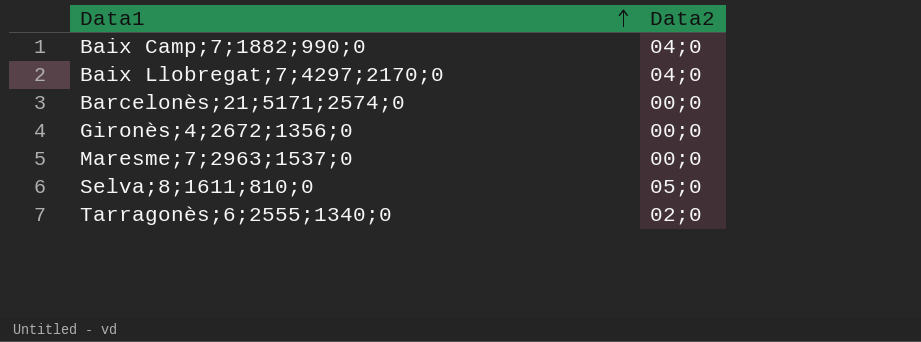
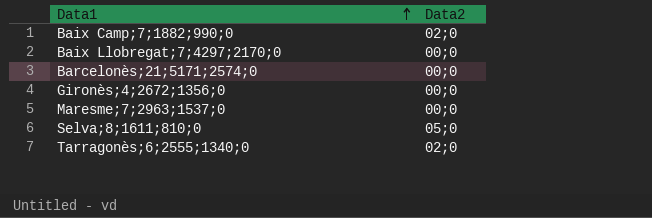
Baix Camp;7;1882;990;0 | Data2: 04;0 -> 02;0
Baix Llobregat;7;4297;2170;0 | Data2: 04;0 -> 00;0

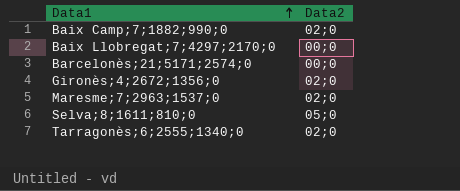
Gironès;4;2672;1356;0 | Data2: 00;0 -> 02;0
Maresme;7;2963;1537;0 | Data2: 00;0 -> 02;0

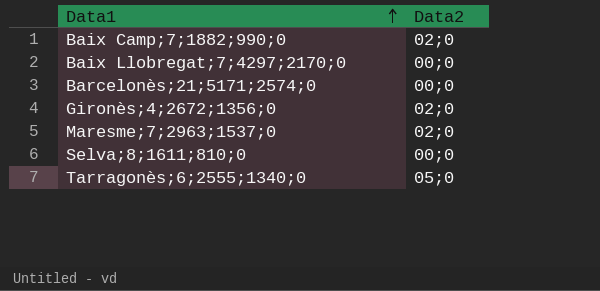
Selva;8;1611;810;0 | Data2: 05;0 -> 00;0
Tarragonès;6;2555;1340;0 | Data2: 02;0 -> 05;0

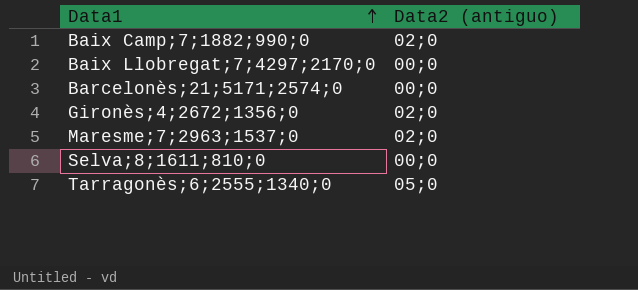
column name: Data2 -> Data2 (antiguo)

